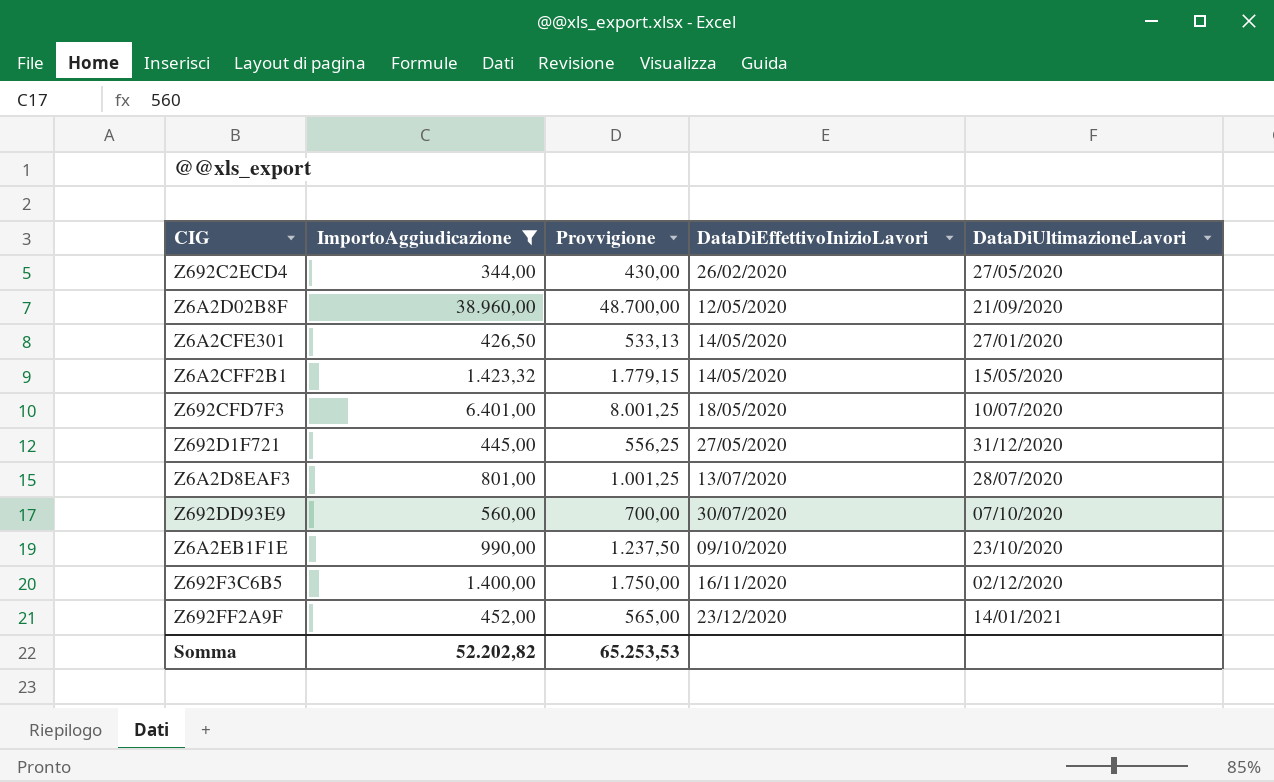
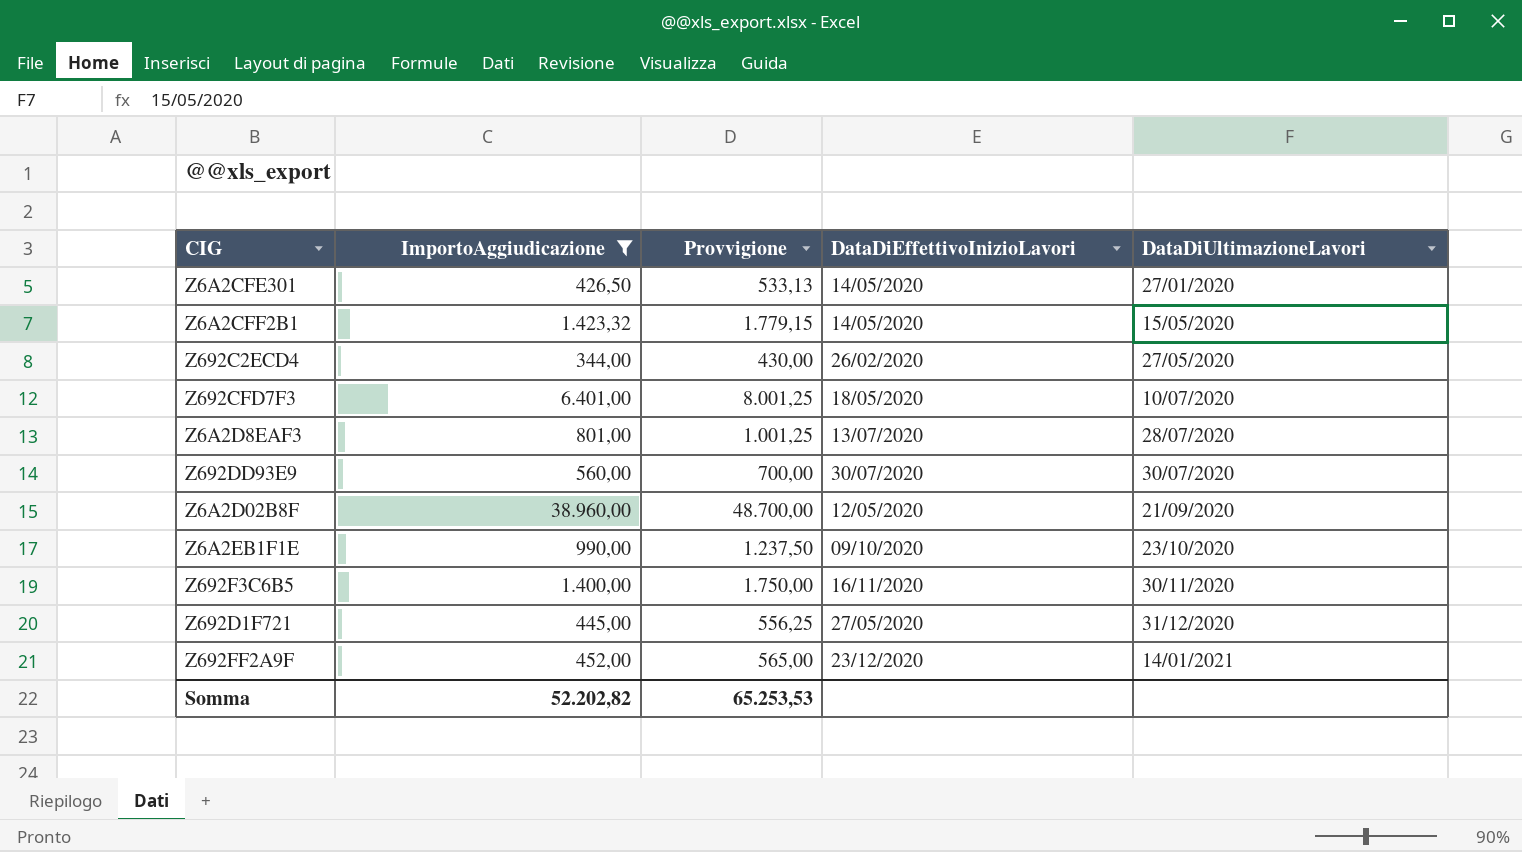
row order: DataDiEffettivoInizioLavori ascending -> DataDiUltimazioneLavori ascending
Z692DD93E9 | DataDiUltimazioneLavori: 07/10/2020 -> 30/07/2020
Z692F3C6B5 | DataDiUltimazioneLavori: 02/12/2020 -> 30/11/2020

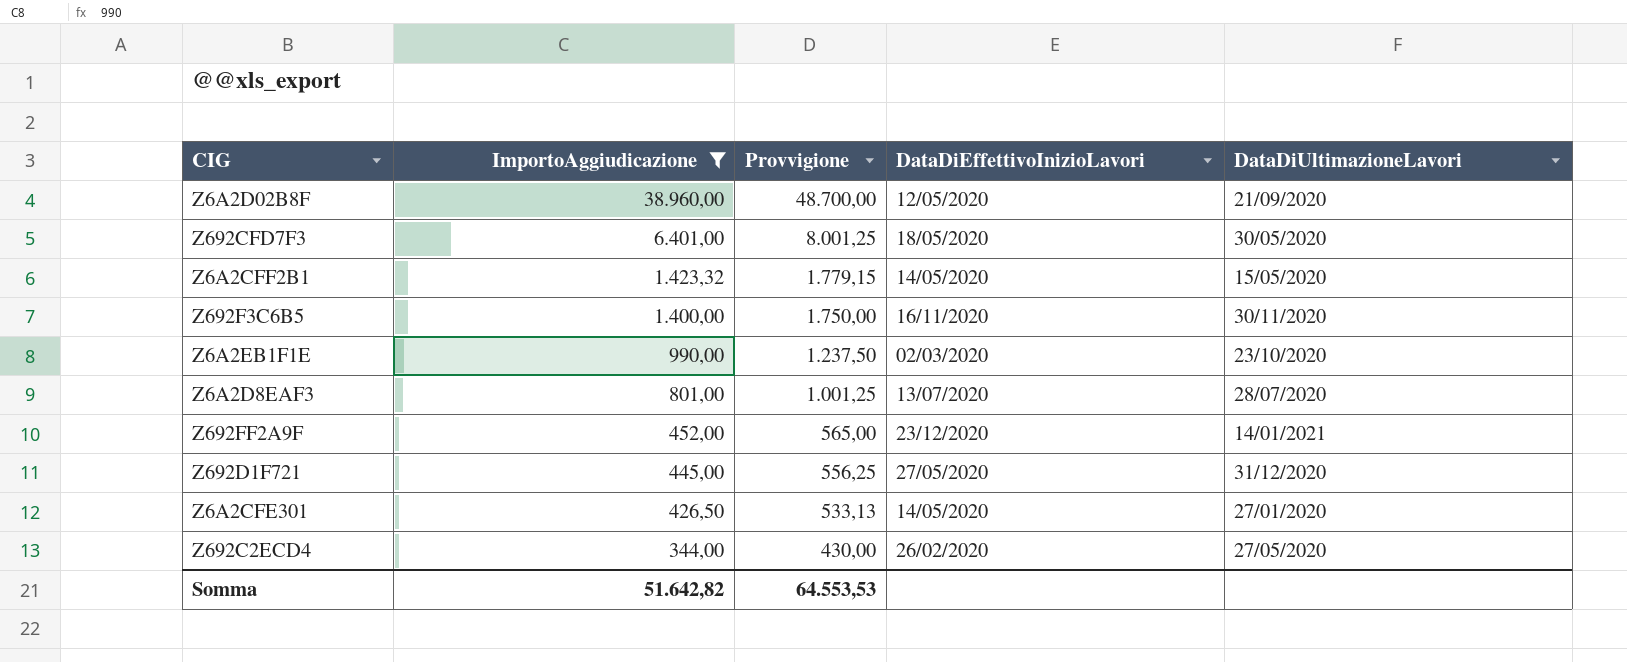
row order: DataDiUltimazioneLavori ascending -> ImportoAggiudicazione descending
row Z692DD93E9: 560,00 | 700,00 | 30/07/2020 | 30/07/2020 -> none
Z692CFD7F3 | DataDiUltimazioneLavori: 10/07/2020 -> 30/05/2020
Z6A2EB1F1E | DataDiEffettivoInizioLavori: 09/10/2020 -> 02/03/2020
Somma | ImportoAggiudicazione: 52.202,82 -> 51.642,82
Somma | Provvigione: 65.253,53 -> 64.553,53

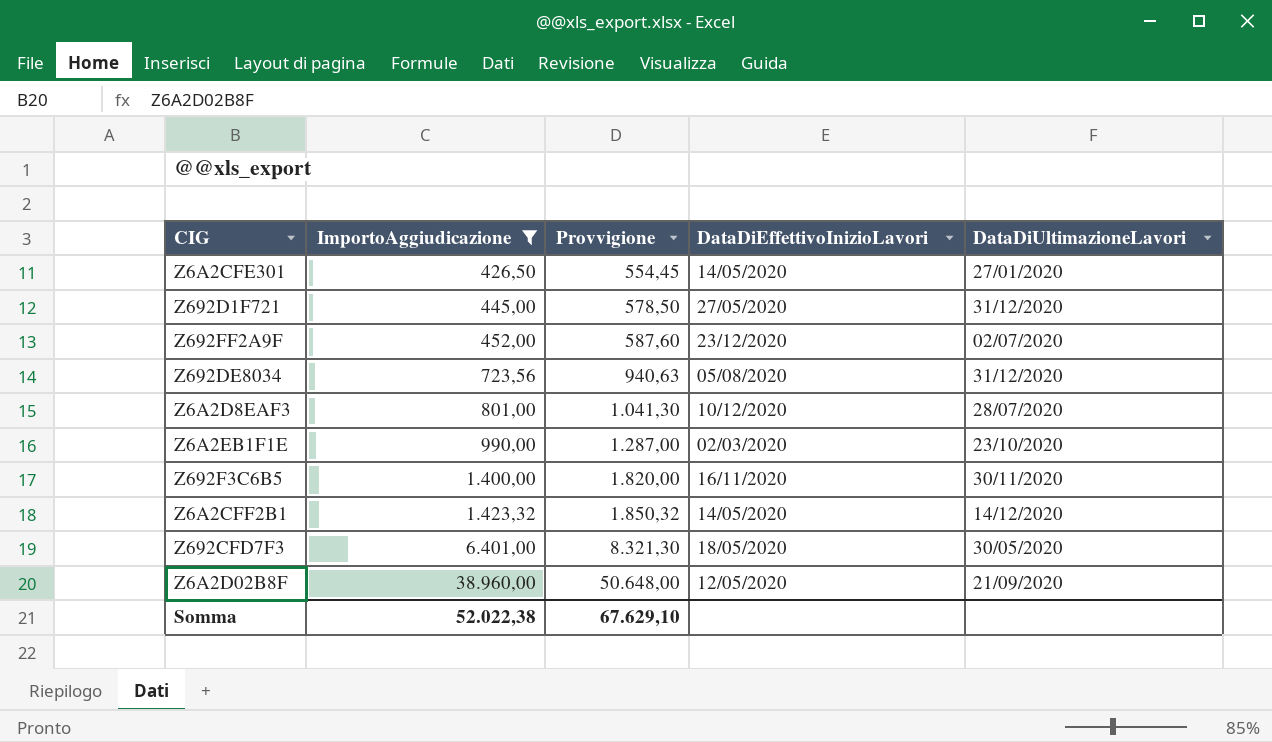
row order: ImportoAggiudicazione descending -> ImportoAggiudicazione ascending
column Provvigione | formula: [ImportoAggiudicazione] * 1,25 -> [ImportoAggiudicazione] * 1,3
row Z692C2ECD4: 344,00 | 430,00 | 26/02/2020 | 27/05/2020 -> none
Z692FF2A9F | DataDiUltimazioneLavori: 14/01/2021 -> 02/07/2020
row Z692DE8034: none -> 723,56 | 940,63 | 05/08/2020 | 31/12/2020
Z6A2D8EAF3 | DataDiEffettivoInizioLavori: 13/07/2020 -> 10/12/2020
Z6A2CFF2B1 | DataDiUltimazioneLavori: 15/05/2020 -> 14/12/2020
Somma | ImportoAggiudicazione: 51.642,82 -> 52.022,38
Somma | Provvigione: 64.553,53 -> 67.629,10

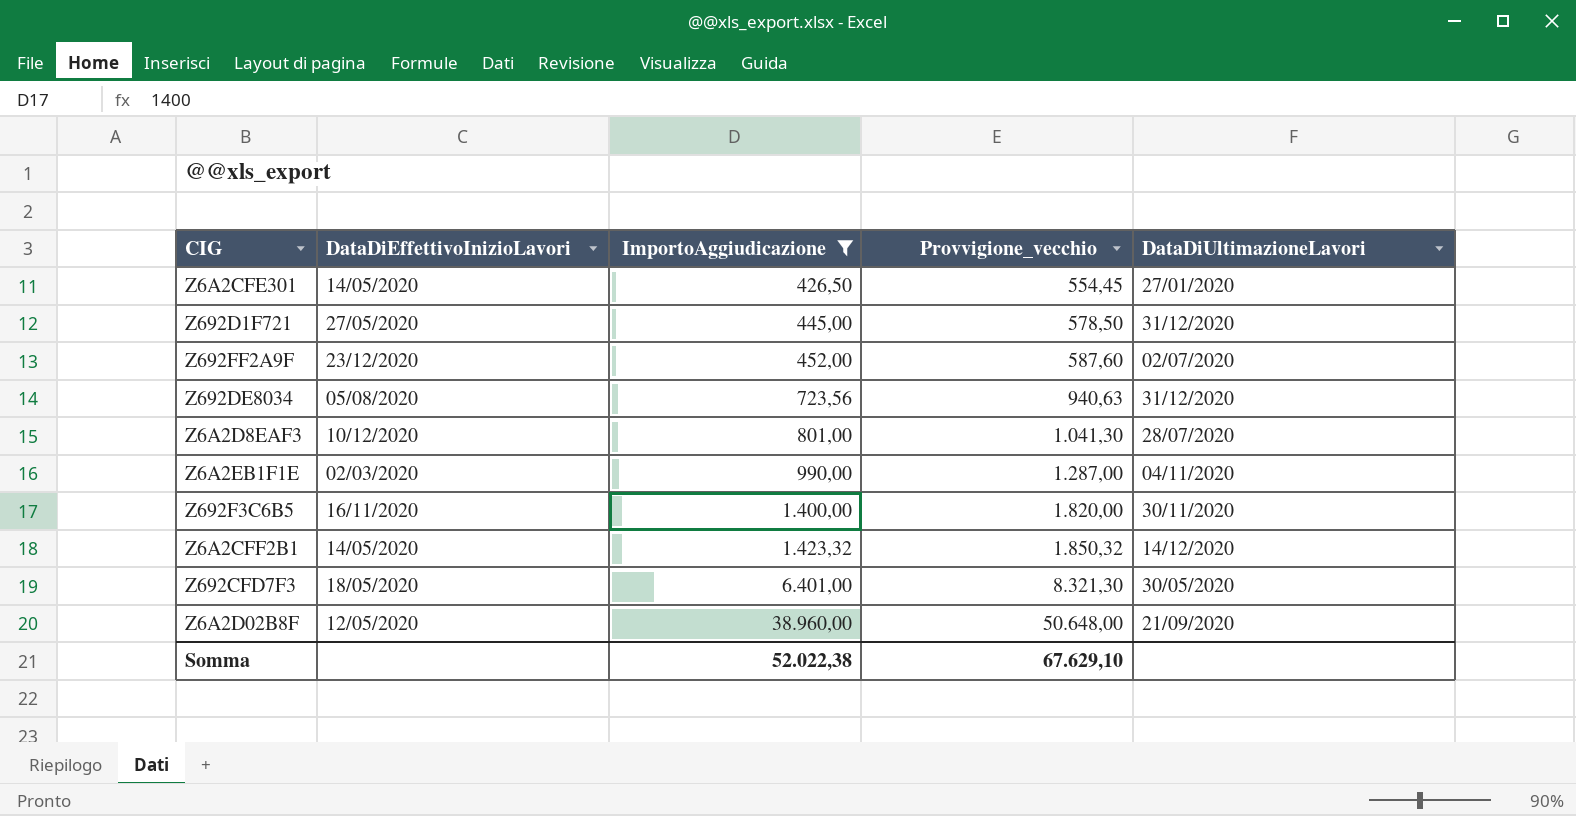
column DataDiEffettivoInizioLavori | position: 4 -> 2
column name: Provvigione -> Provvigione_vecchio
Z6A2EB1F1E | DataDiUltimazioneLavori: 23/10/2020 -> 04/11/2020

